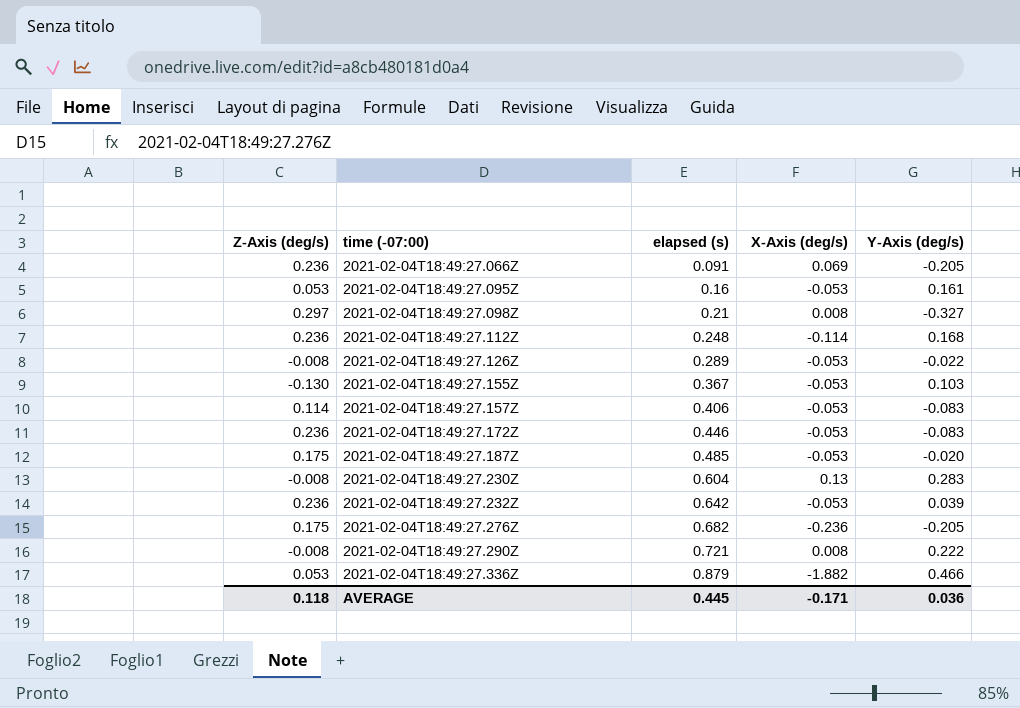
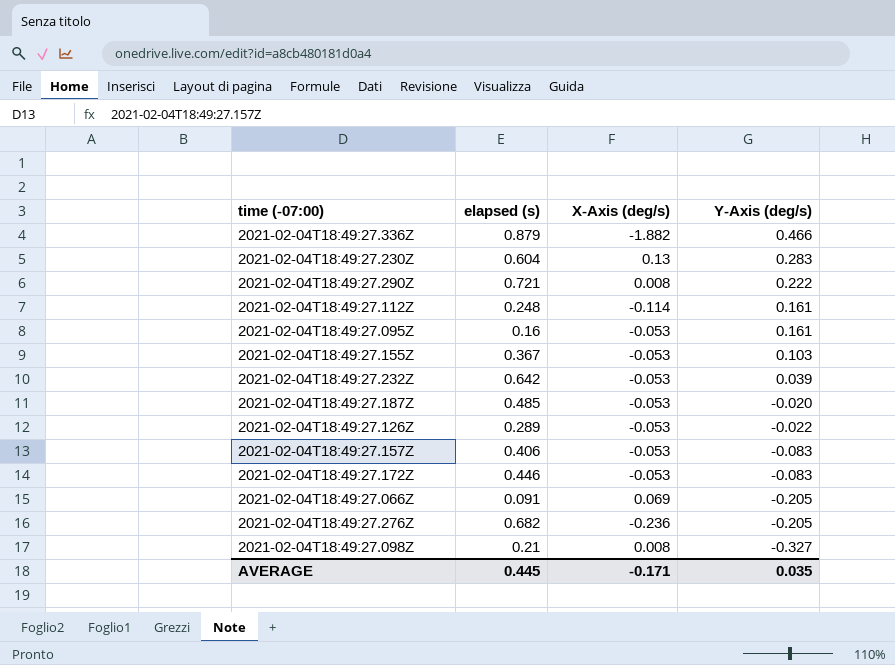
row order: time (-07:00) ascending -> Y-Axis (deg/s) descending
column Z-Axis (deg/s) | position: 1 -> none
2021-02-04T18:49:27.112Z | Y-Axis (deg/s): 0.168 -> 0.161
AVERAGE | Y-Axis (deg/s): 0.036 -> 0.035

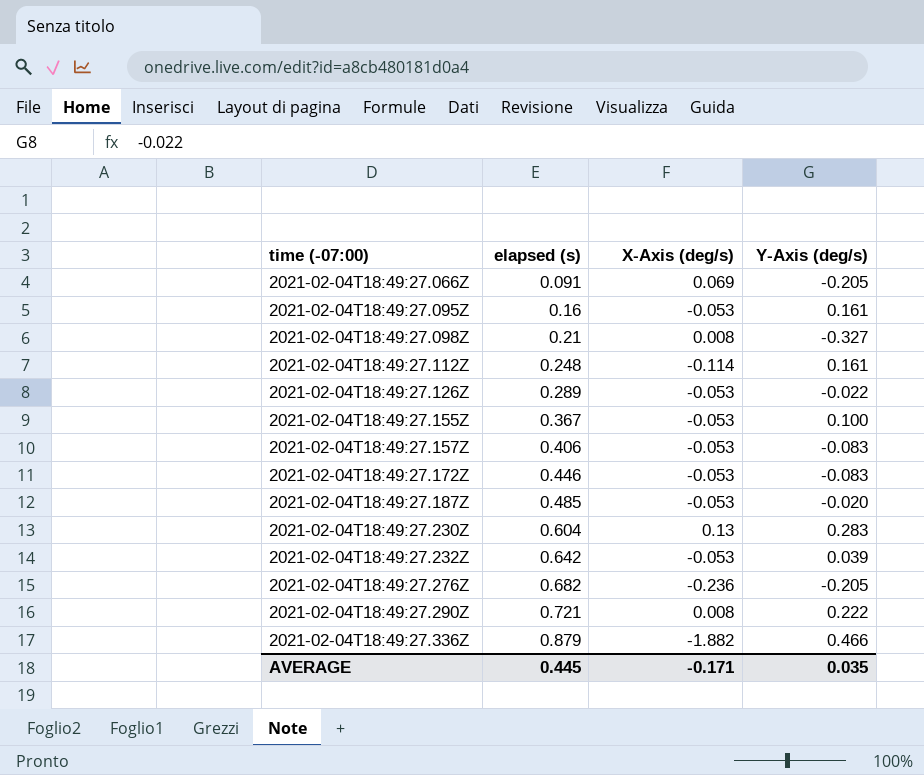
row order: Y-Axis (deg/s) descending -> time (-07:00) ascending
2021-02-04T18:49:27.155Z | Y-Axis (deg/s): 0.103 -> 0.100

